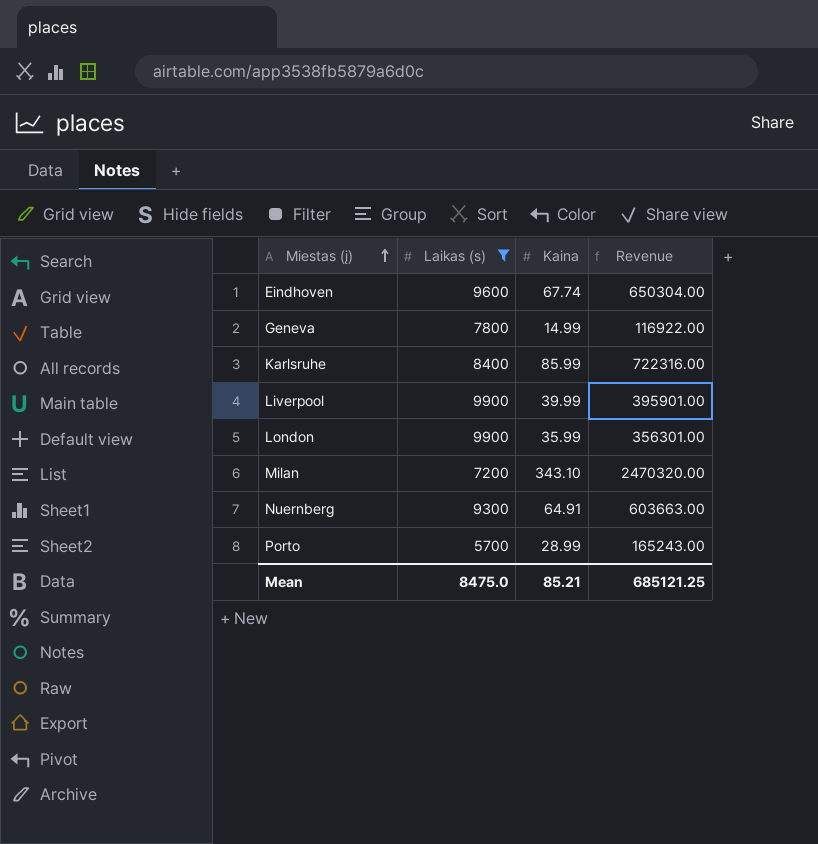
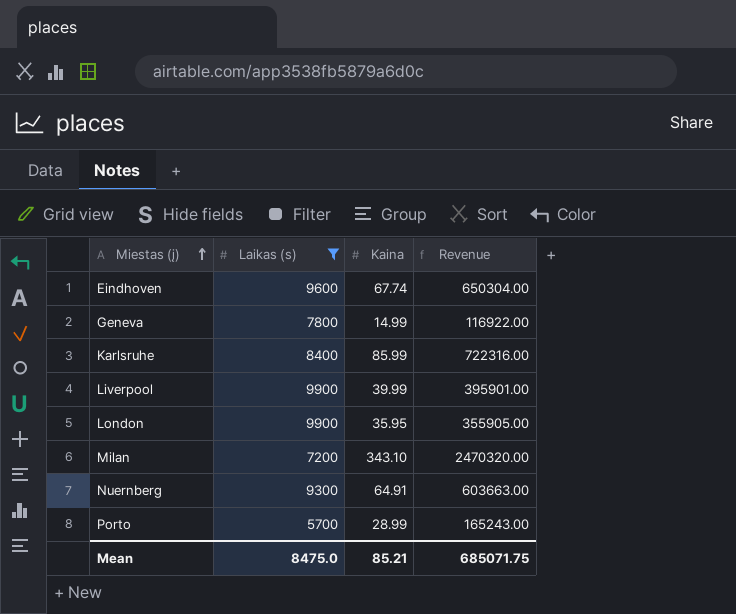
London | Kaina: 35.99 -> 35.95
London | Revenue: 356301.00 -> 355905.00
Mean | Revenue: 685121.25 -> 685071.75

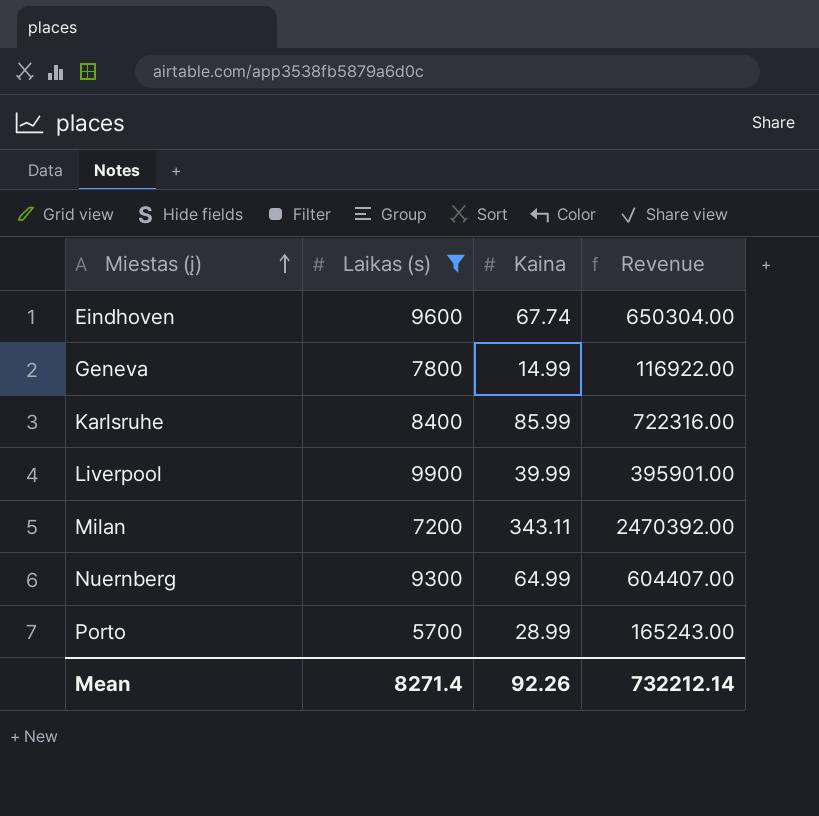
row London: 9900 | 35.95 | 355905.00 -> none
Milan | Kaina: 343.10 -> 343.11
Milan | Revenue: 2470320.00 -> 2470392.00
Nuernberg | Kaina: 64.91 -> 64.99
Nuernberg | Revenue: 603663.00 -> 604407.00
Mean | Laikas (s): 8475.0 -> 8271.4
Mean | Kaina: 85.21 -> 92.26
Mean | Revenue: 685071.75 -> 732212.14

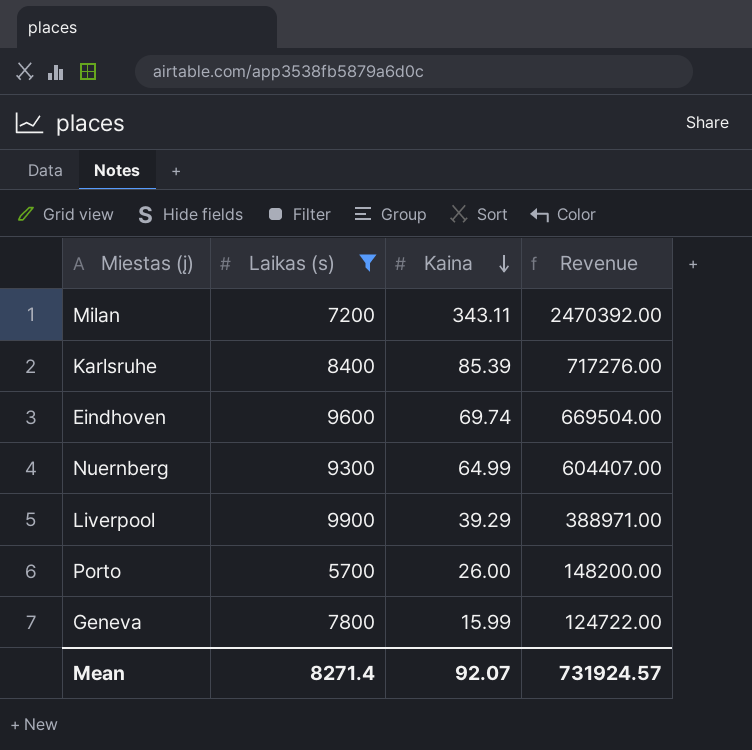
row order: Miestas (į) ascending -> Kaina descending
Karlsruhe | Kaina: 85.99 -> 85.39
Karlsruhe | Revenue: 722316.00 -> 717276.00
Eindhoven | Kaina: 67.74 -> 69.74
Eindhoven | Revenue: 650304.00 -> 669504.00
Liverpool | Kaina: 39.99 -> 39.29
Liverpool | Revenue: 395901.00 -> 388971.00
Porto | Kaina: 28.99 -> 26.00
Porto | Revenue: 165243.00 -> 148200.00
Geneva | Kaina: 14.99 -> 15.99
Geneva | Revenue: 116922.00 -> 124722.00
Mean | Kaina: 92.26 -> 92.07
Mean | Revenue: 732212.14 -> 731924.57

